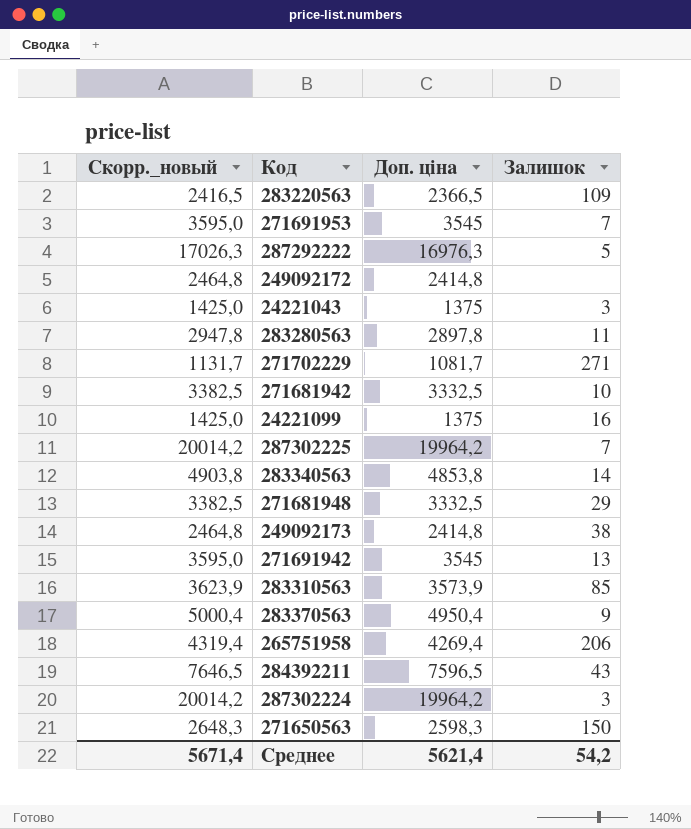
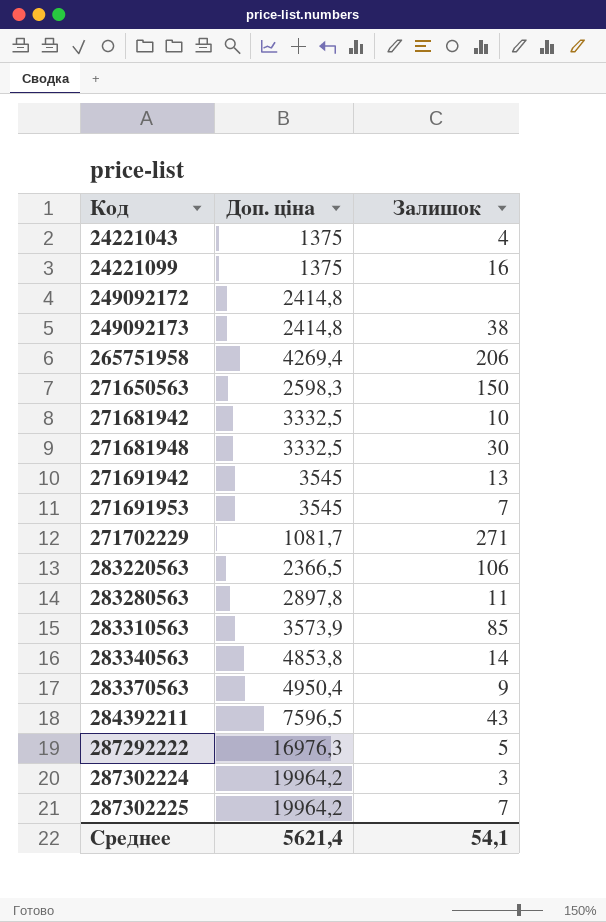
row order: none -> Код ascending
column Скорр._новый | formula: [Доп. ціна] + 50 -> none
24221043 | Залишок: 3 -> 4
271681948 | Залишок: 29 -> 30
283220563 | Залишок: 109 -> 106
Среднее | Залишок: 54,2 -> 54,1

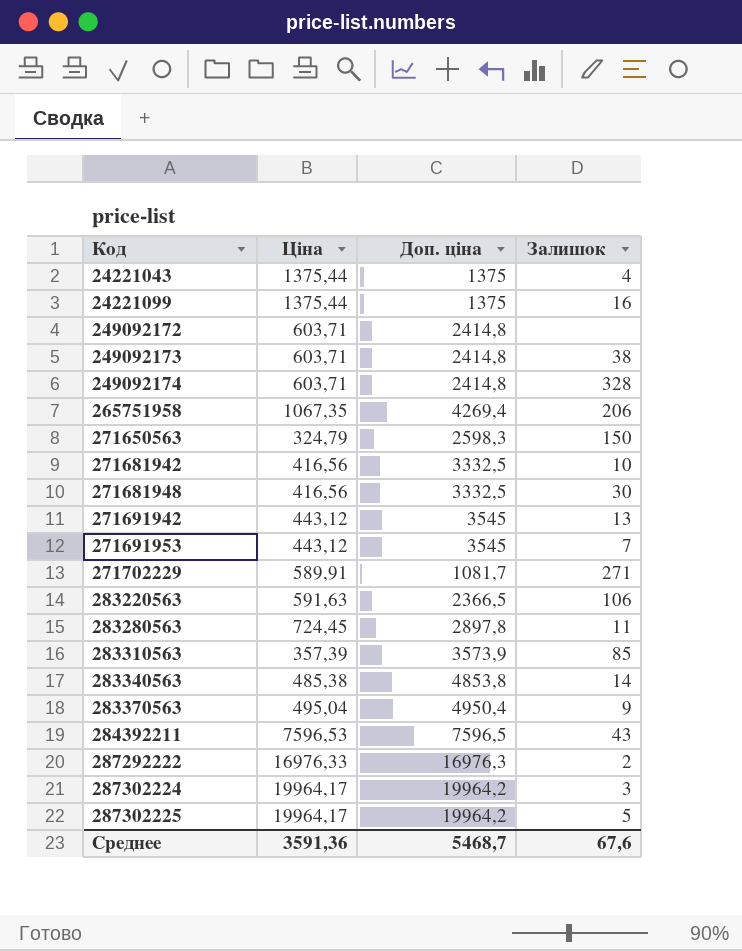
column Ціна | position: none -> 2
row 249092174: none -> 603,71 | 2414,8 | 328
287292222 | Залишок: 5 -> 2
287302225 | Залишок: 7 -> 5
Среднее | Доп. ціна: 5621,4 -> 5468,7
Среднее | Залишок: 54,1 -> 67,6

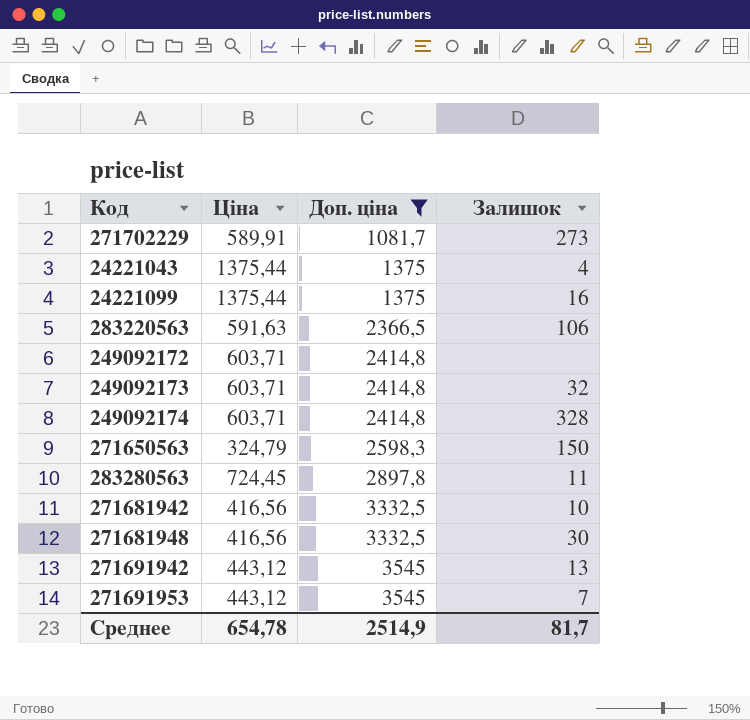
filter: none -> Доп. ціна <= 3545
row order: Код ascending -> Доп. ціна ascending
271702229 | Залишок: 271 -> 273
249092173 | Залишок: 38 -> 32
Среднее | Ціна: 3591,36 -> 654,78
Среднее | Доп. ціна: 5468,7 -> 2514,9
Среднее | Залишок: 67,6 -> 81,7

